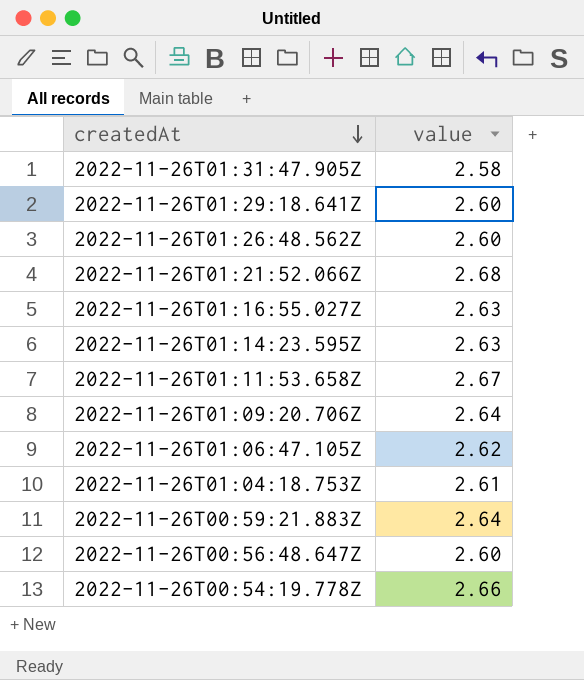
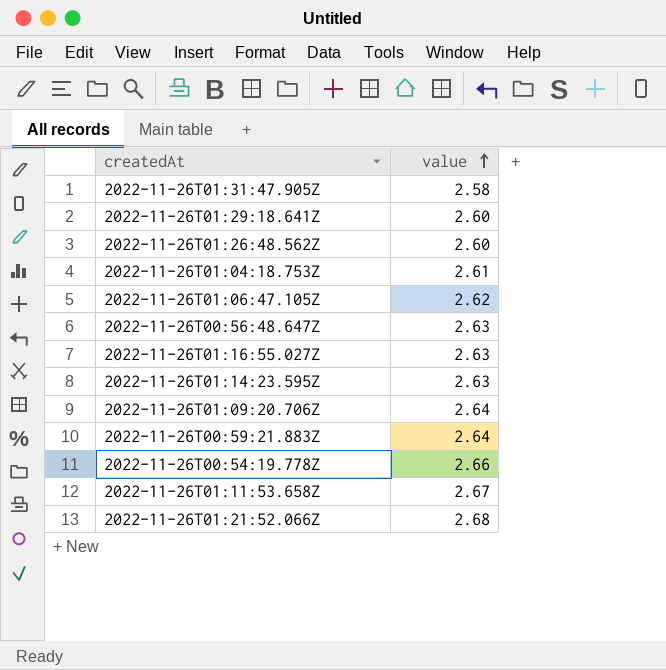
row order: createdAt descending -> value ascending
2022-11-26T00:56:48.647Z | value: 2.60 -> 2.63

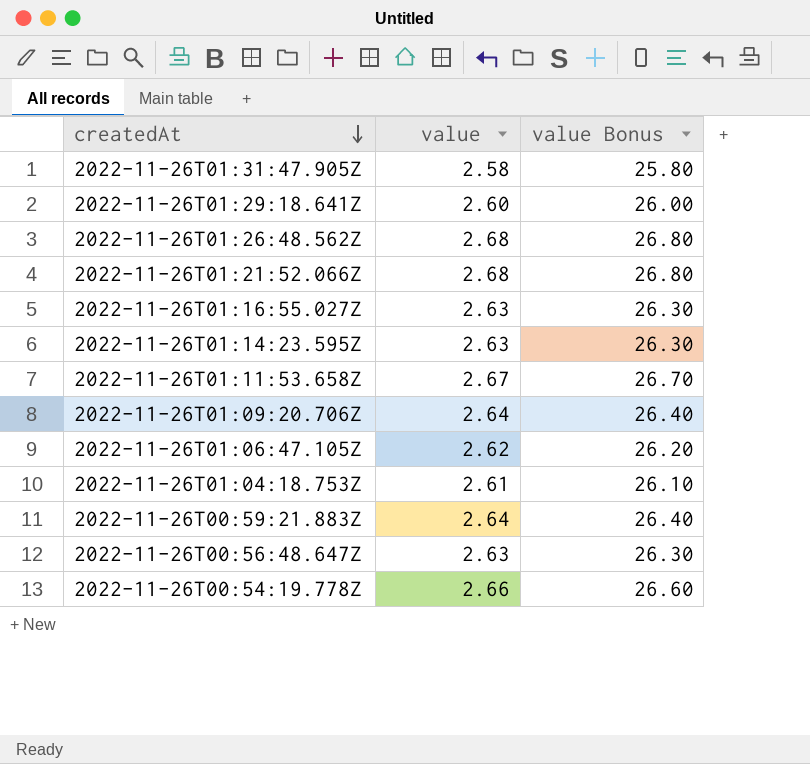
row order: value ascending -> createdAt descending
column value Bonus | formula: none -> [value] * 10
2022-11-26T01:26:48.562Z | value: 2.60 -> 2.68

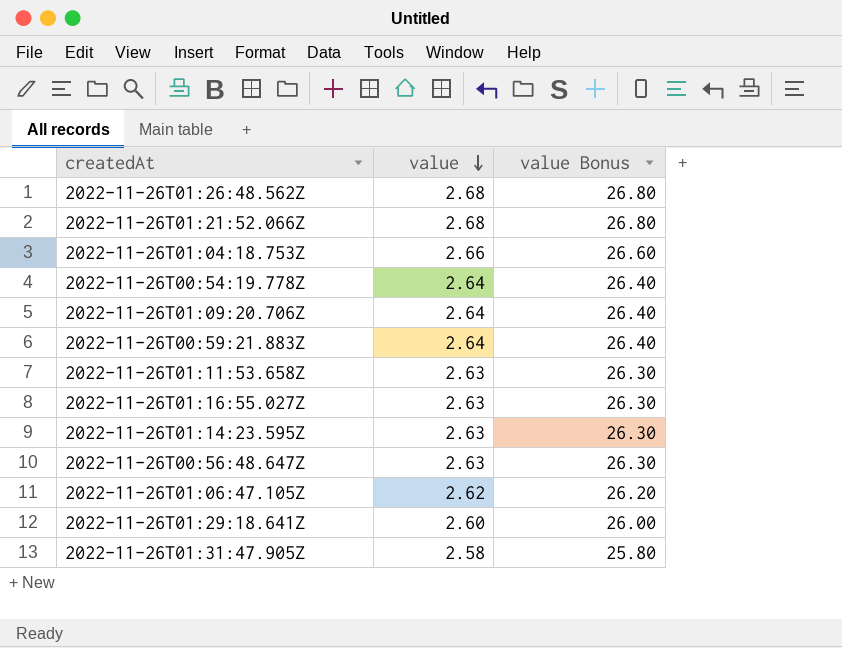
row order: createdAt descending -> value descending
2022-11-26T01:04:18.753Z | value: 2.61 -> 2.66
2022-11-26T01:04:18.753Z | value Bonus: 26.10 -> 26.60
2022-11-26T00:54:19.778Z | value: 2.66 -> 2.64
2022-11-26T00:54:19.778Z | value Bonus: 26.60 -> 26.40
2022-11-26T01:11:53.658Z | value: 2.67 -> 2.63
2022-11-26T01:11:53.658Z | value Bonus: 26.70 -> 26.30

